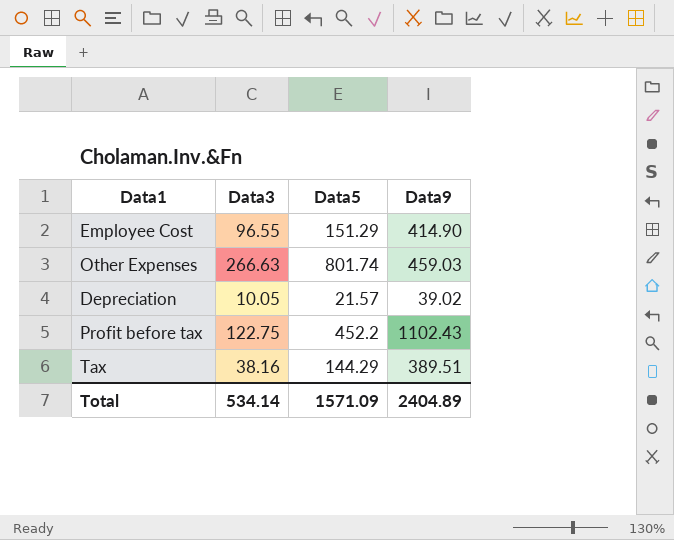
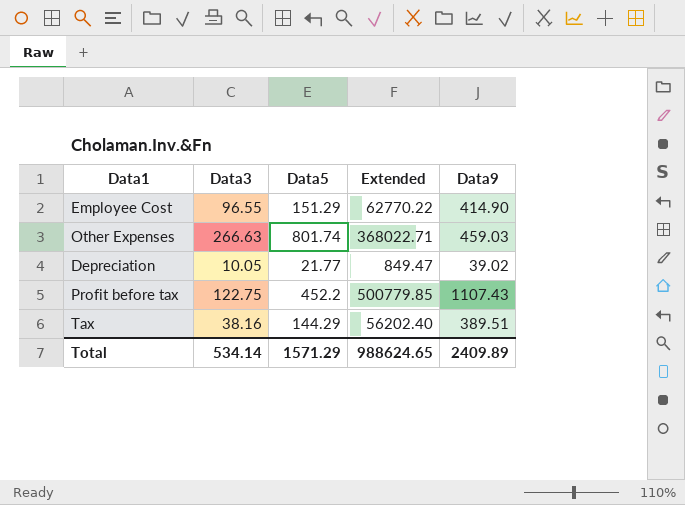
column Extended | formula: none -> [Data5] * [Data9]
Depreciation | Data5: 21.57 -> 21.77
Profit before tax | Data9: 1102.43 -> 1107.43
Total | Data5: 1571.09 -> 1571.29
Total | Data9: 2404.89 -> 2409.89

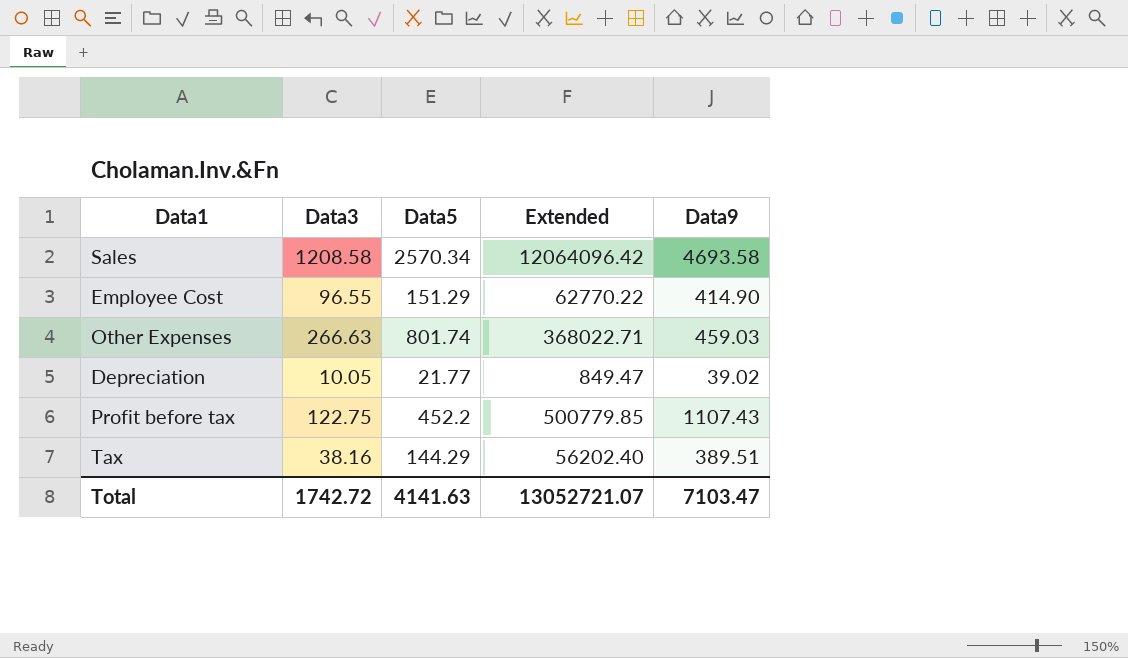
row Sales: none -> 1208.58 | 2570.34 | 12064096.42 | 4693.58
Total | Data3: 534.14 -> 1742.72
Total | Data5: 1571.29 -> 4141.63
Total | Extended: 988624.65 -> 13052721.07
Total | Data9: 2409.89 -> 7103.47

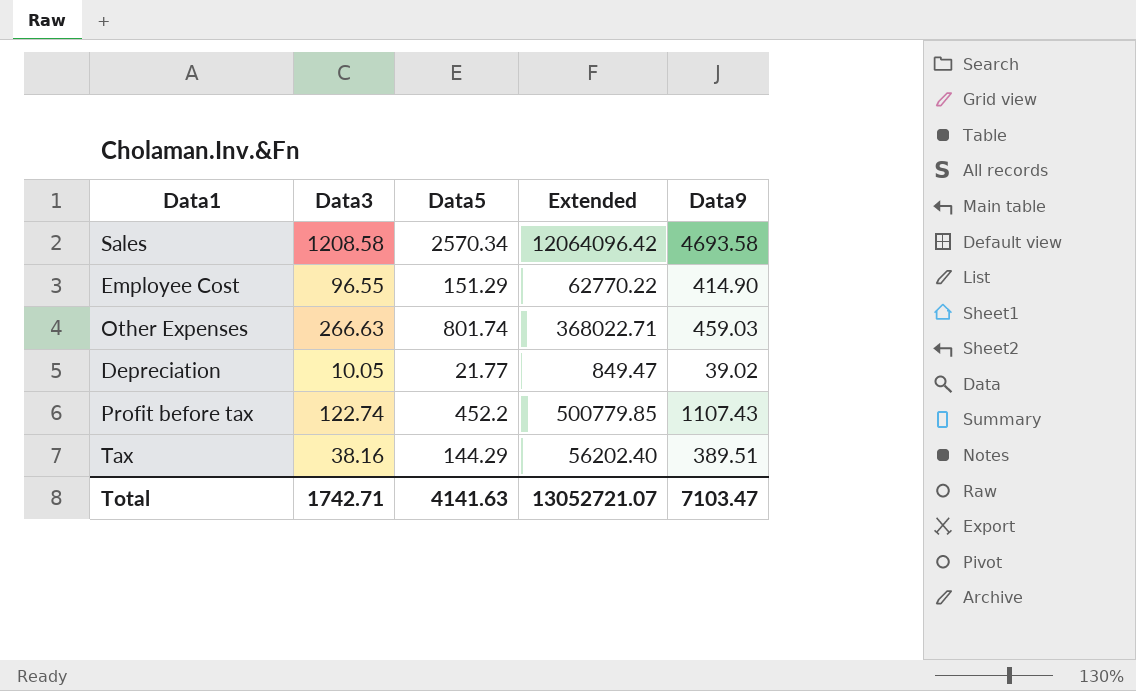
Profit before tax | Data3: 122.75 -> 122.74
Total | Data3: 1742.72 -> 1742.71

